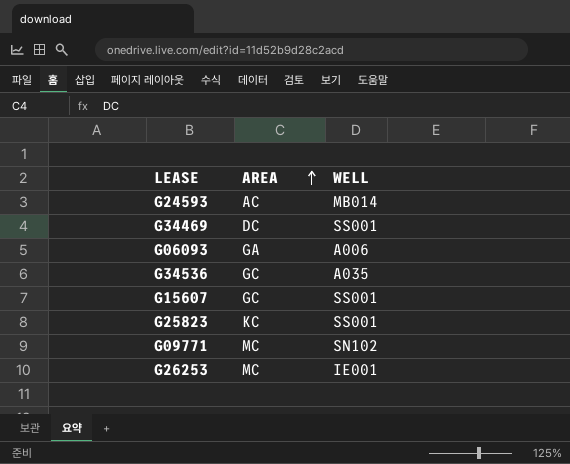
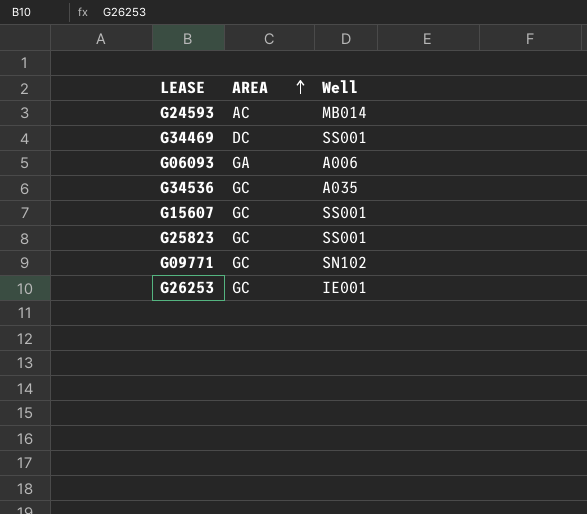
column name: WELL -> Well
G25823 | AREA: KC -> GC
G09771 | AREA: MC -> GC
G26253 | AREA: MC -> GC

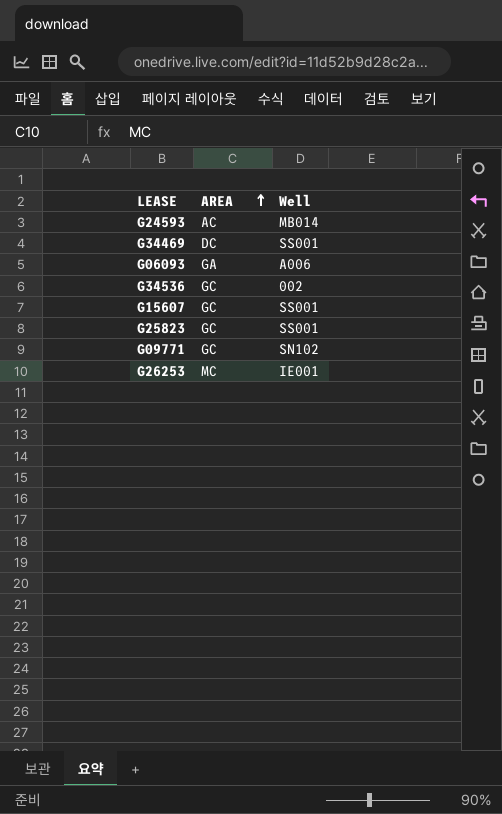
G34536 | Well: A035 -> 002
G26253 | AREA: GC -> MC

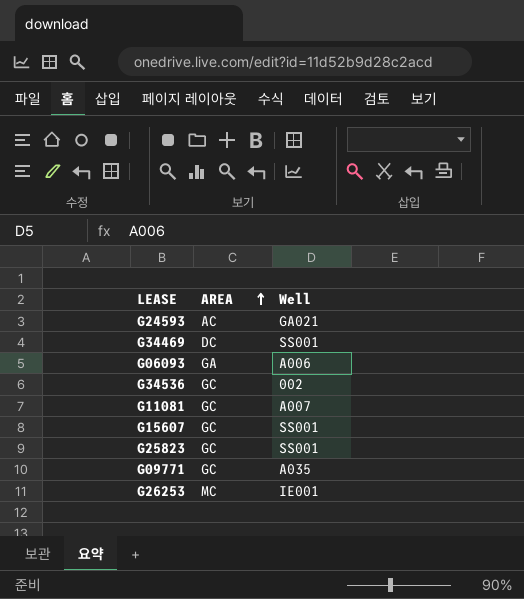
G24593 | Well: MB014 -> GA021
row G11081: none -> GC | A007
G09771 | Well: SN102 -> A035

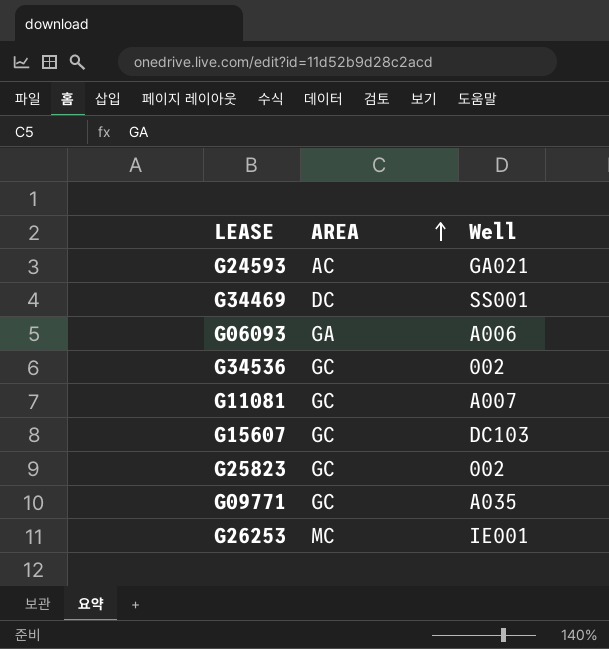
G15607 | Well: SS001 -> DC103
G25823 | Well: SS001 -> 002

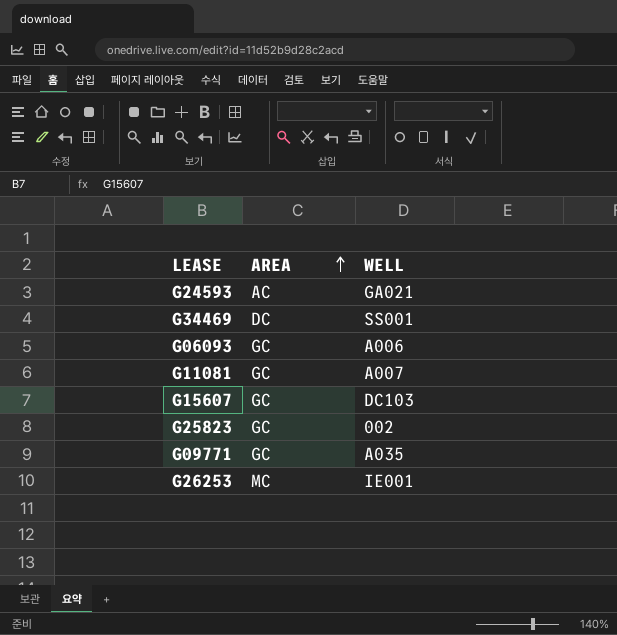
column name: Well -> WELL
row G34536: GC | 002 -> none
G06093 | AREA: GA -> GC

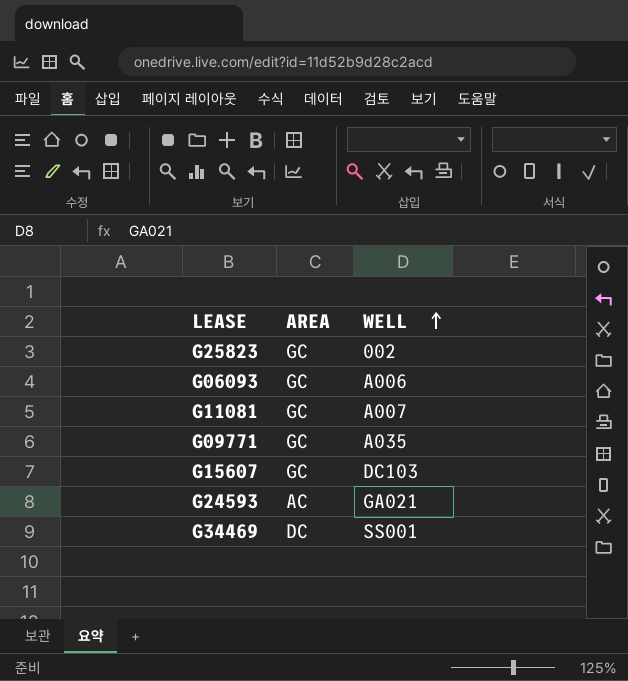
row order: AREA ascending -> WELL ascending
row G26253: MC | IE001 -> none

